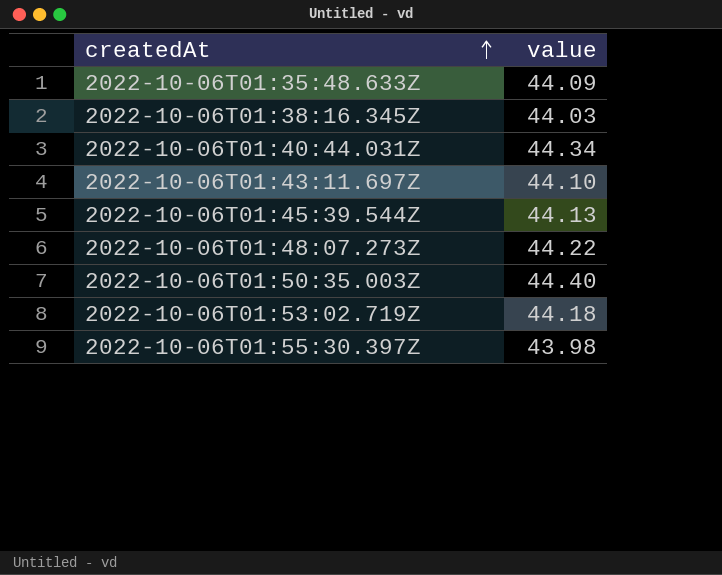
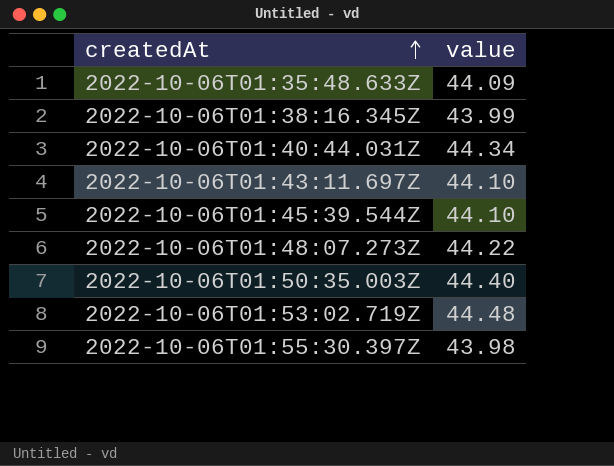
2022-10-06T01:38:16.345Z | value: 44.03 -> 43.99
2022-10-06T01:45:39.544Z | value: 44.13 -> 44.10
2022-10-06T01:53:02.719Z | value: 44.18 -> 44.48

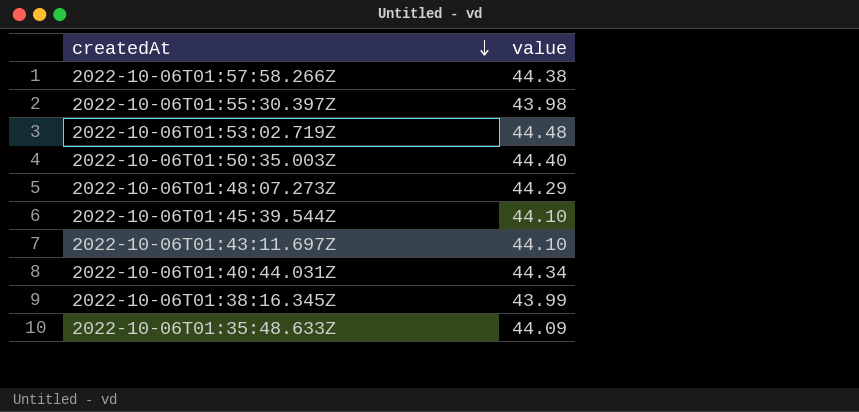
row order: createdAt ascending -> createdAt descending
row 2022-10-06T01:57:58.266Z: none -> 44.38
2022-10-06T01:48:07.273Z | value: 44.22 -> 44.29

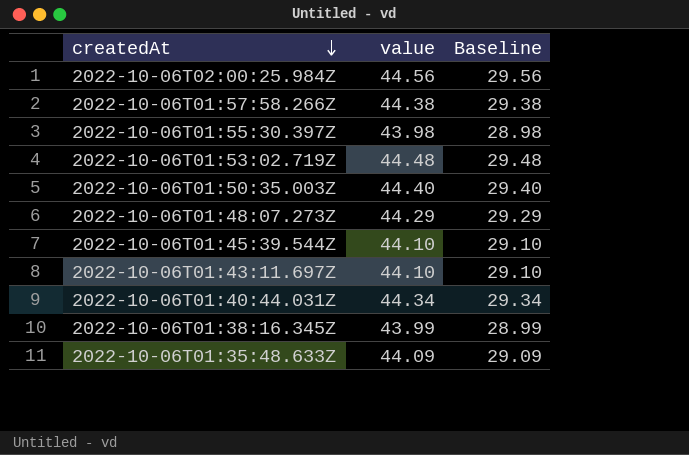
column Baseline | formula: none -> [value] - 15
row 2022-10-06T02:00:25.984Z: none -> 44.56 | 29.56

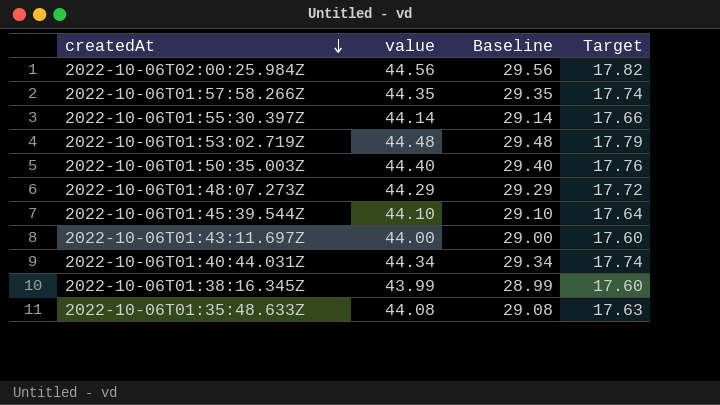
column Target | formula: none -> [value] * 0.4
2022-10-06T01:57:58.266Z | value: 44.38 -> 44.35
2022-10-06T01:57:58.266Z | Baseline: 29.38 -> 29.35
2022-10-06T01:55:30.397Z | value: 43.98 -> 44.14
2022-10-06T01:55:30.397Z | Baseline: 28.98 -> 29.14
2022-10-06T01:43:11.697Z | value: 44.10 -> 44.00
2022-10-06T01:43:11.697Z | Baseline: 29.10 -> 29.00
2022-10-06T01:35:48.633Z | value: 44.09 -> 44.08
2022-10-06T01:35:48.633Z | Baseline: 29.09 -> 29.08

